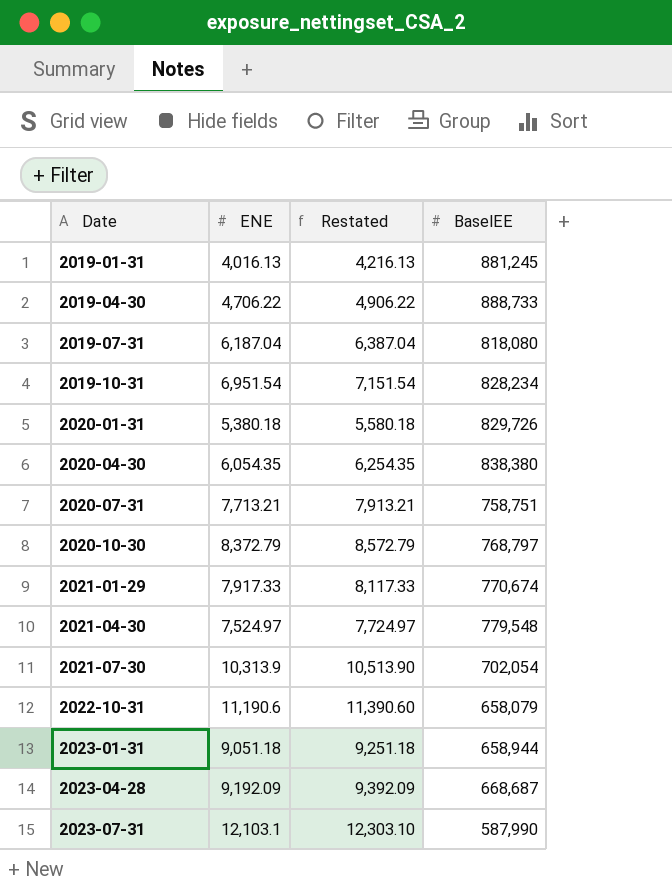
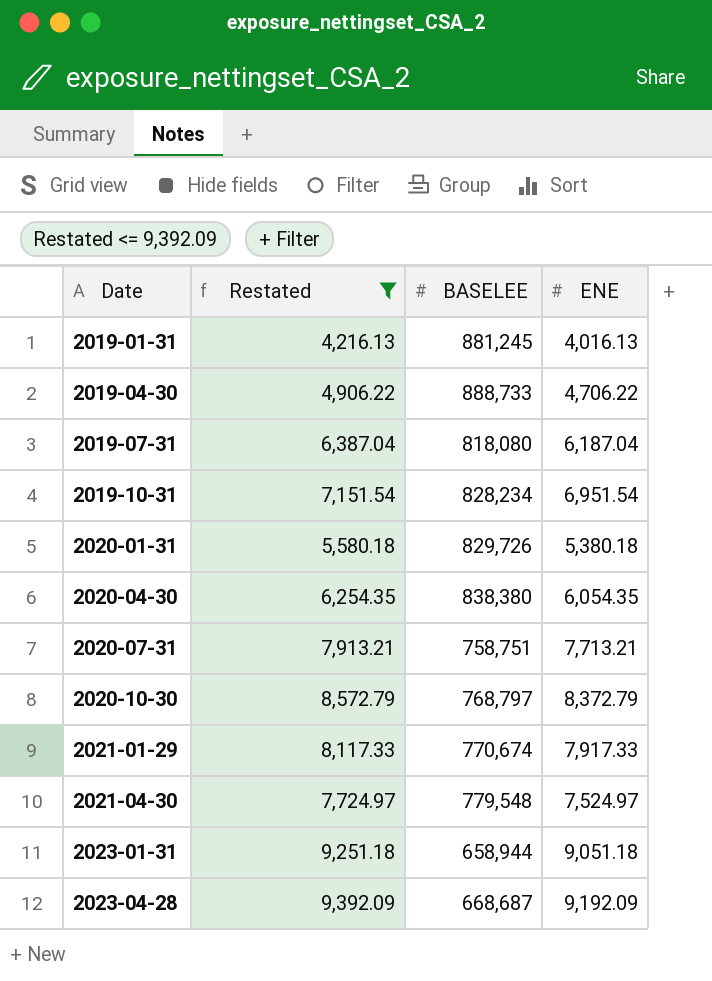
filter: none -> Restated <= 9,392.09
column name: BaselEE -> BASELEE
column ENE | position: 2 -> 4

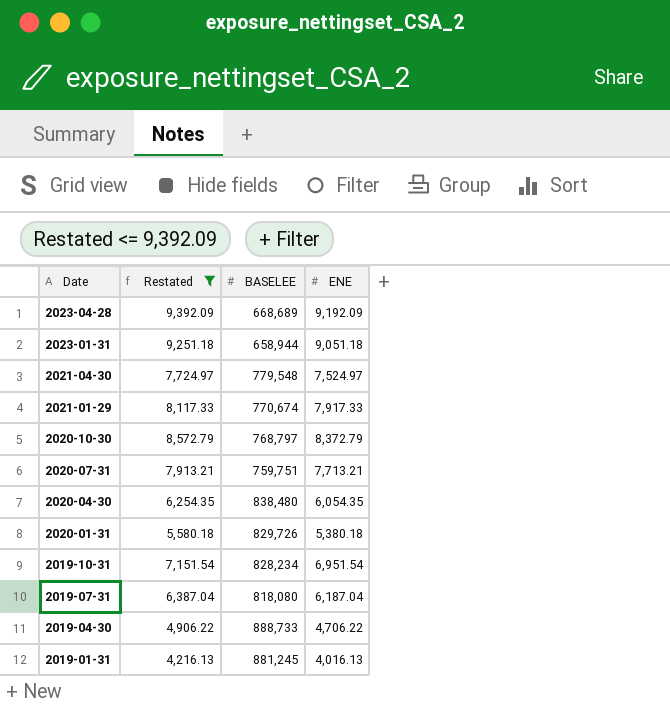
row order: Date ascending -> Date descending
2023-04-28 | BASELEE: 668,687 -> 668,689
2020-07-31 | BASELEE: 758,751 -> 759,751
2020-04-30 | BASELEE: 838,380 -> 838,480

